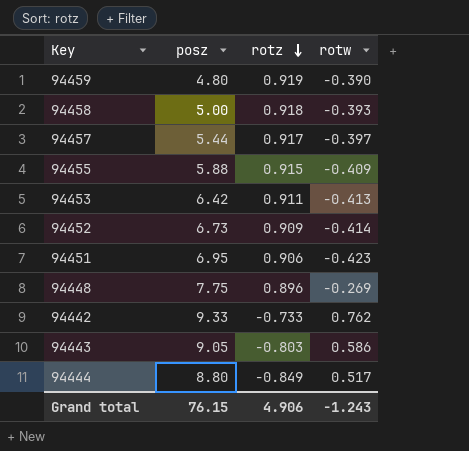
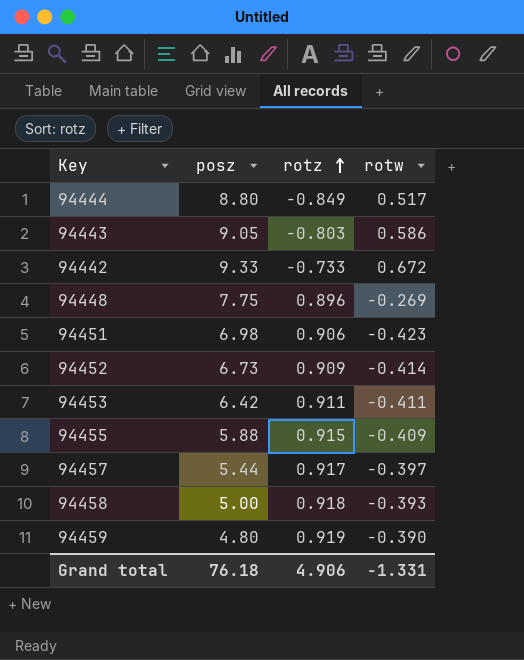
row order: rotz descending -> rotz ascending
94442 | rotw: 0.762 -> 0.672
94451 | posz: 6.95 -> 6.98
94453 | rotw: -0.413 -> -0.411
Grand total | posz: 76.15 -> 76.18
Grand total | rotw: -1.243 -> -1.331

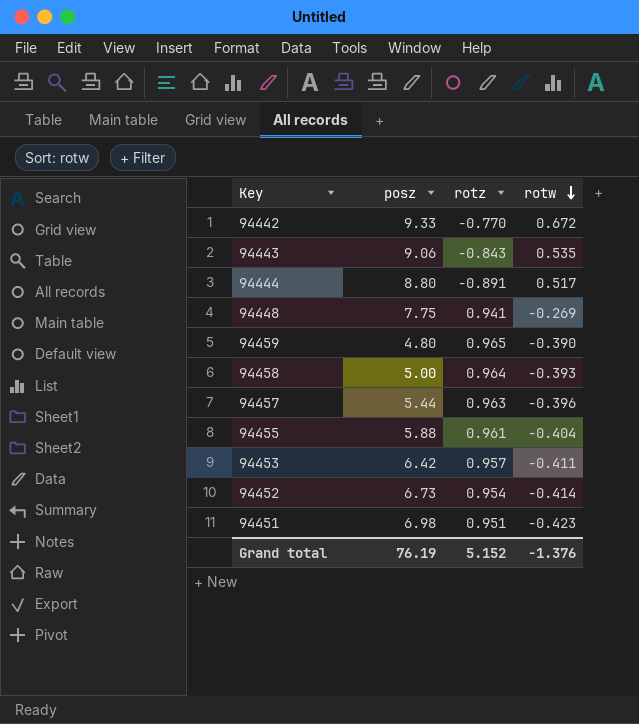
row order: rotz ascending -> rotw descending
94442 | rotz: -0.733 -> -0.770
94443 | posz: 9.05 -> 9.06
94443 | rotz: -0.803 -> -0.843
94443 | rotw: 0.586 -> 0.535
94444 | rotz: -0.849 -> -0.891
94448 | rotz: 0.896 -> 0.941
94459 | rotz: 0.919 -> 0.965
94458 | rotz: 0.918 -> 0.964
94457 | rotz: 0.917 -> 0.963
94457 | rotw: -0.397 -> -0.396
94455 | rotz: 0.915 -> 0.961
94455 | rotw: -0.409 -> -0.404
94453 | rotz: 0.911 -> 0.957
94452 | rotz: 0.909 -> 0.954
94451 | rotz: 0.906 -> 0.951
Grand total | posz: 76.18 -> 76.19
Grand total | rotz: 4.906 -> 5.152
Grand total | rotw: -1.331 -> -1.376

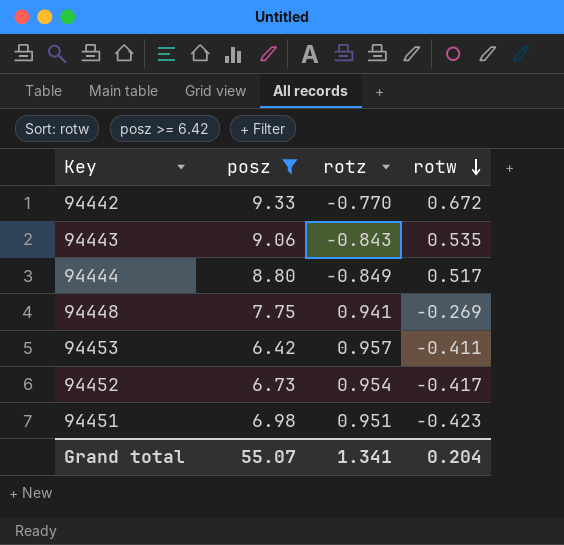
filter: none -> posz >= 6.42
94444 | rotz: -0.891 -> -0.849
94452 | rotw: -0.414 -> -0.417
Grand total | posz: 76.19 -> 55.07
Grand total | rotz: 5.152 -> 1.341
Grand total | rotw: -1.376 -> 0.204

